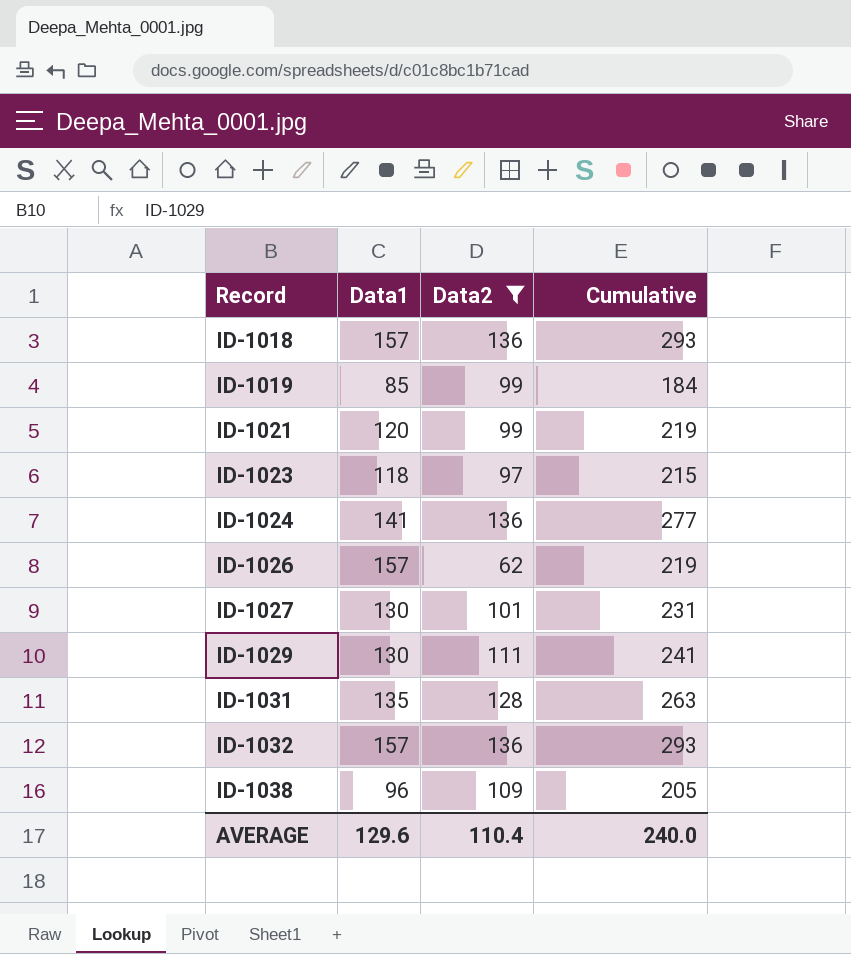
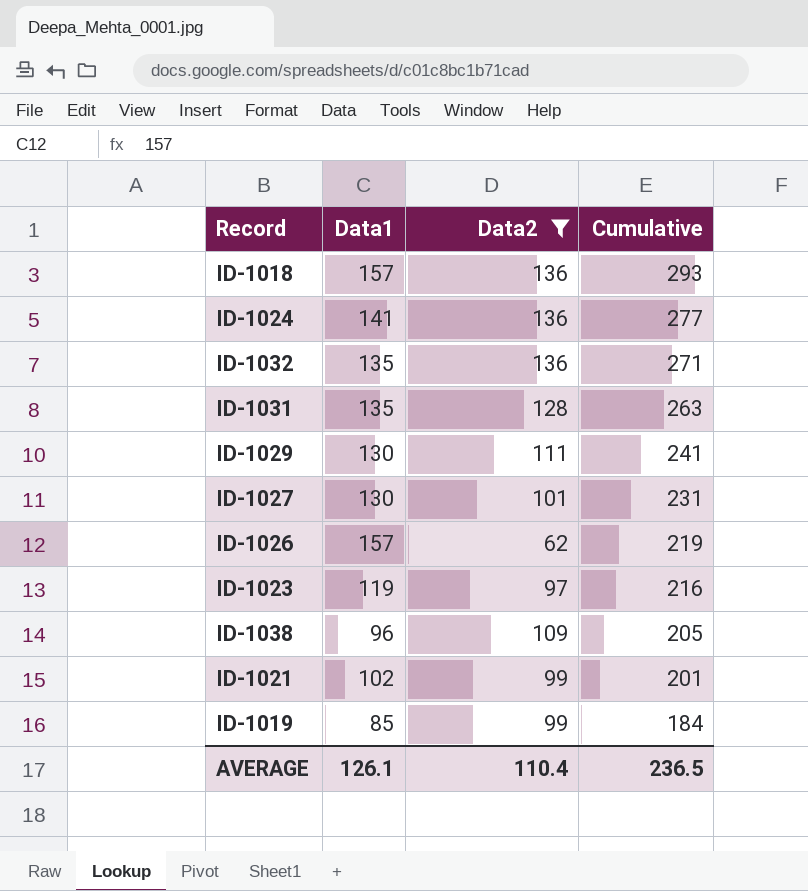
row order: Record ascending -> Cumulative descending
ID-1032 | Data1: 157 -> 135
ID-1032 | Cumulative: 293 -> 271
ID-1023 | Data1: 118 -> 119
ID-1023 | Cumulative: 215 -> 216
ID-1021 | Data1: 120 -> 102
ID-1021 | Cumulative: 219 -> 201
AVERAGE | Data1: 129.6 -> 126.1
AVERAGE | Cumulative: 240.0 -> 236.5

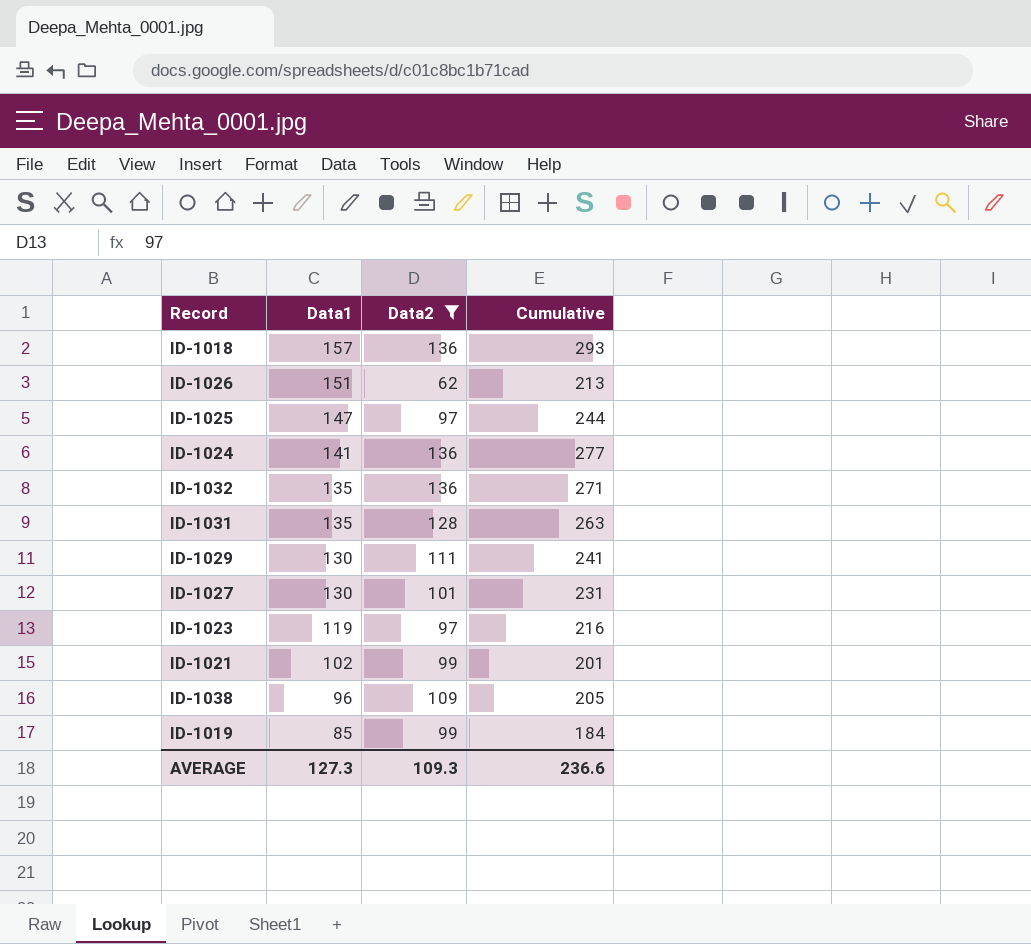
row order: Cumulative descending -> Data1 descending
ID-1026 | Data1: 157 -> 151
ID-1026 | Cumulative: 219 -> 213
row ID-1025: none -> 147 | 97 | 244
AVERAGE | Data1: 126.1 -> 127.3
AVERAGE | Data2: 110.4 -> 109.3
AVERAGE | Cumulative: 236.5 -> 236.6

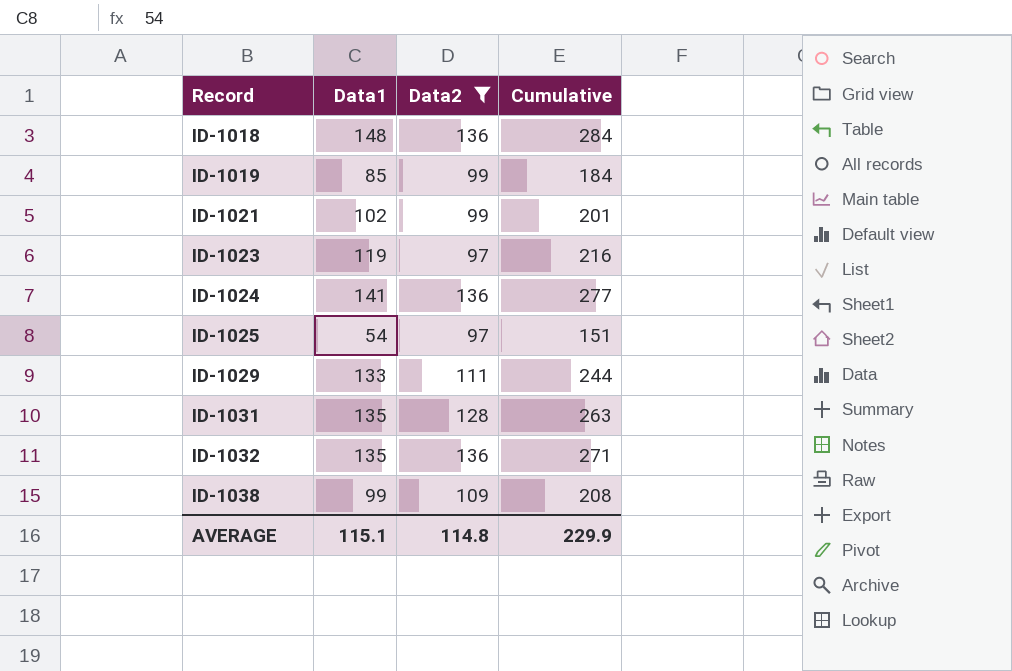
row order: Data1 descending -> Record ascending
row ID-1026: 151 | 62 | 213 -> none
row ID-1027: 130 | 101 | 231 -> none
ID-1018 | Data1: 157 -> 148
ID-1018 | Cumulative: 293 -> 284
ID-1025 | Data1: 147 -> 54
ID-1025 | Cumulative: 244 -> 151
ID-1029 | Data1: 130 -> 133
ID-1029 | Cumulative: 241 -> 244
ID-1038 | Data1: 96 -> 99
ID-1038 | Cumulative: 205 -> 208
AVERAGE | Data1: 127.3 -> 115.1
AVERAGE | Data2: 109.3 -> 114.8
AVERAGE | Cumulative: 236.6 -> 229.9

